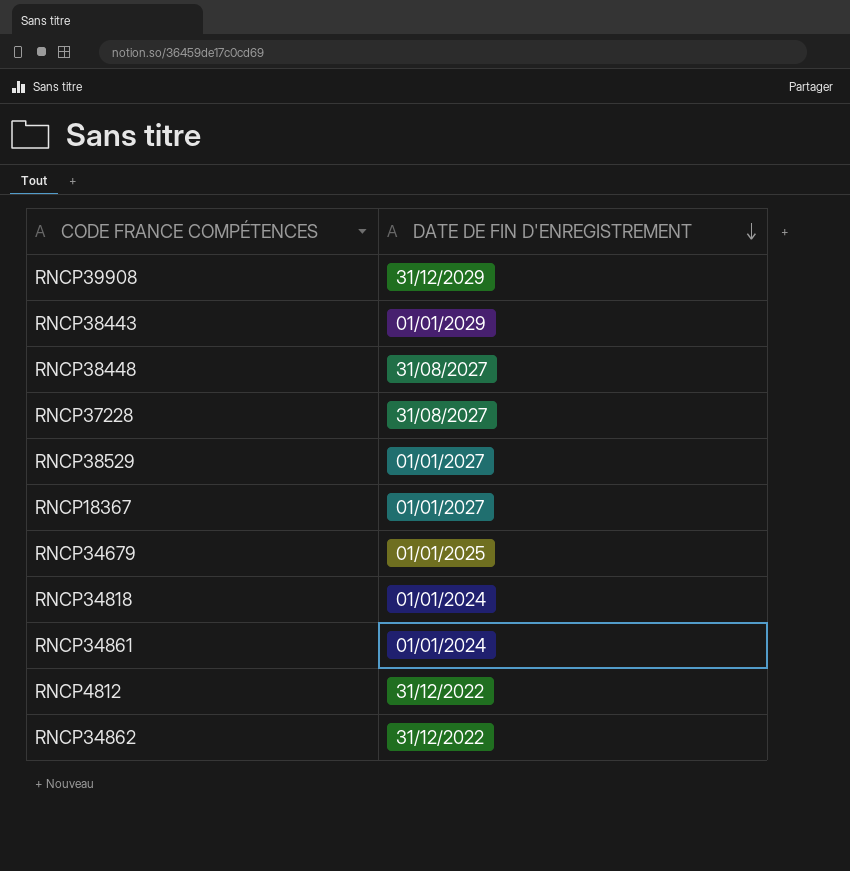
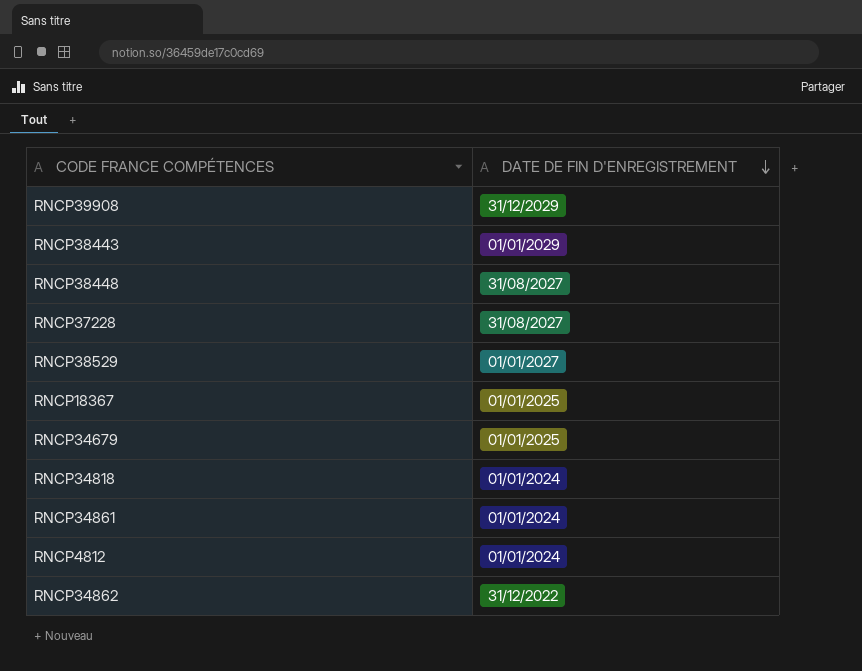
RNCP18367 | DATE DE FIN D'ENREGISTREMENT: 01/01/2027 -> 01/01/2025
RNCP4812 | DATE DE FIN D'ENREGISTREMENT: 31/12/2022 -> 01/01/2024

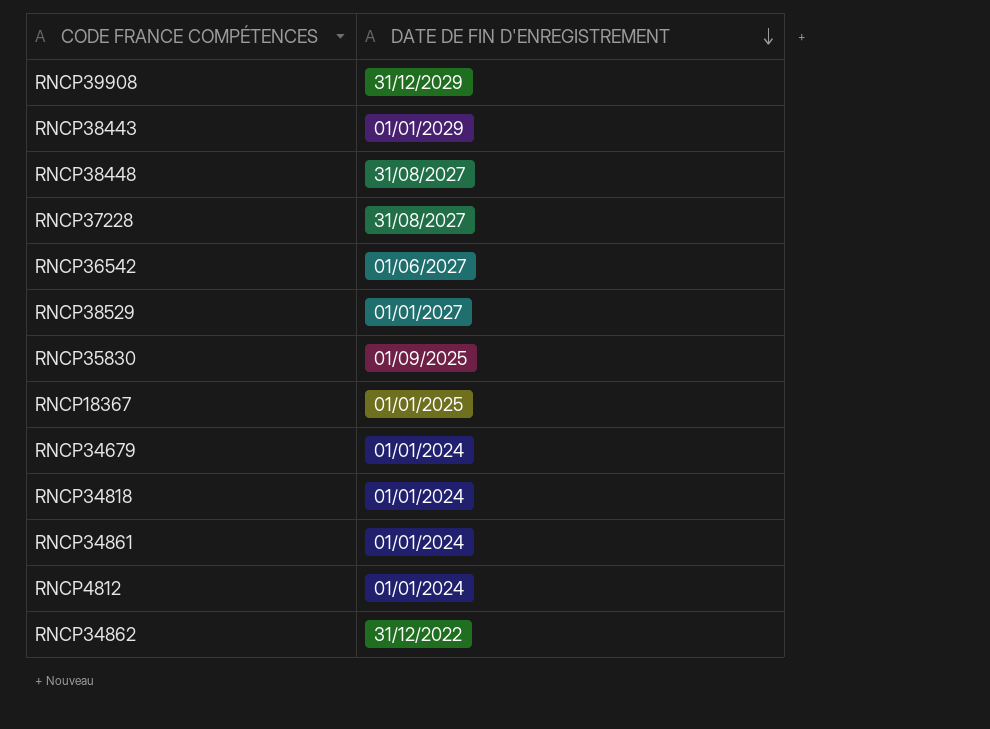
row RNCP36542: none -> 01/06/2027
row RNCP35830: none -> 01/09/2025
RNCP34679 | DATE DE FIN D'ENREGISTREMENT: 01/01/2025 -> 01/01/2024

